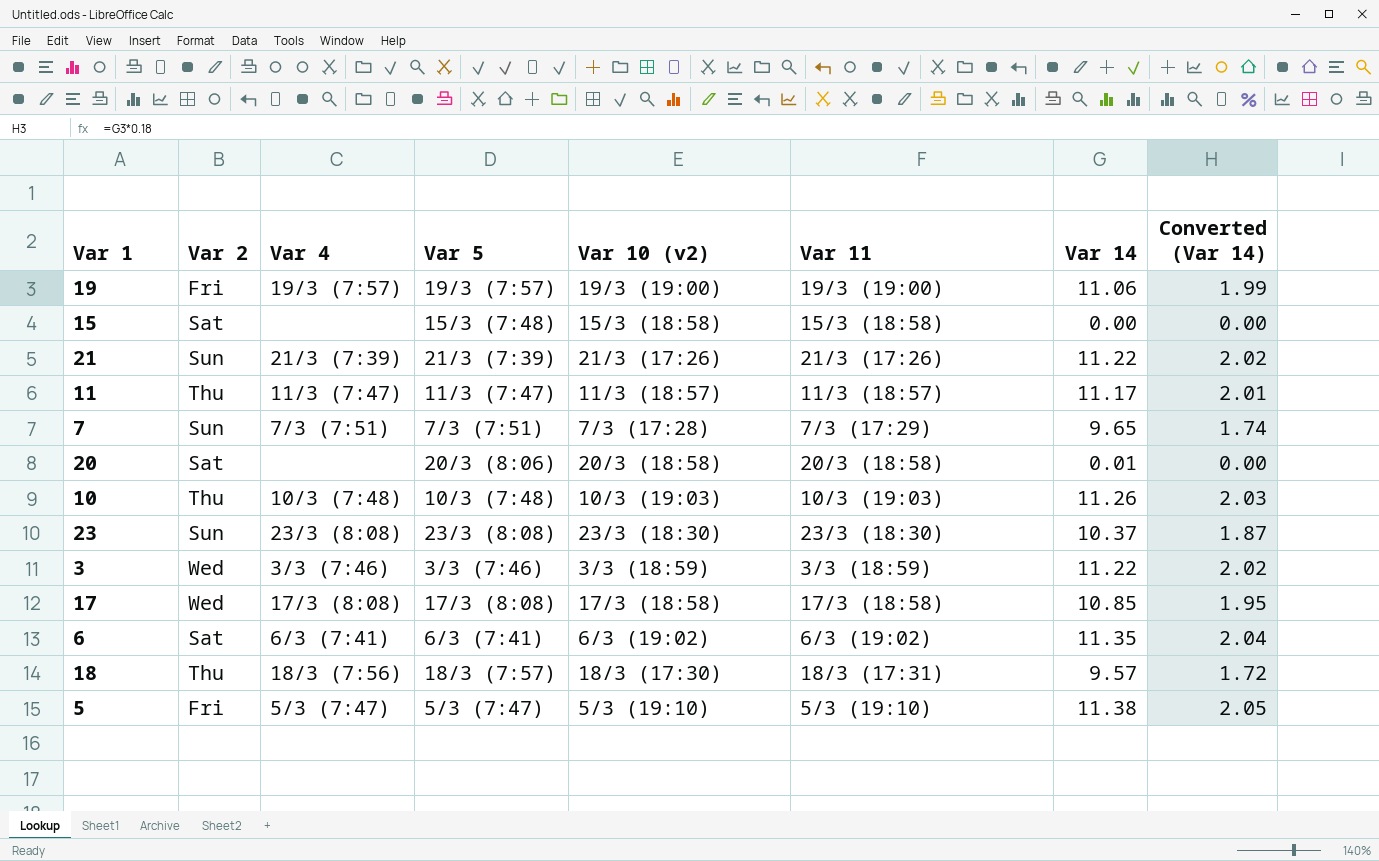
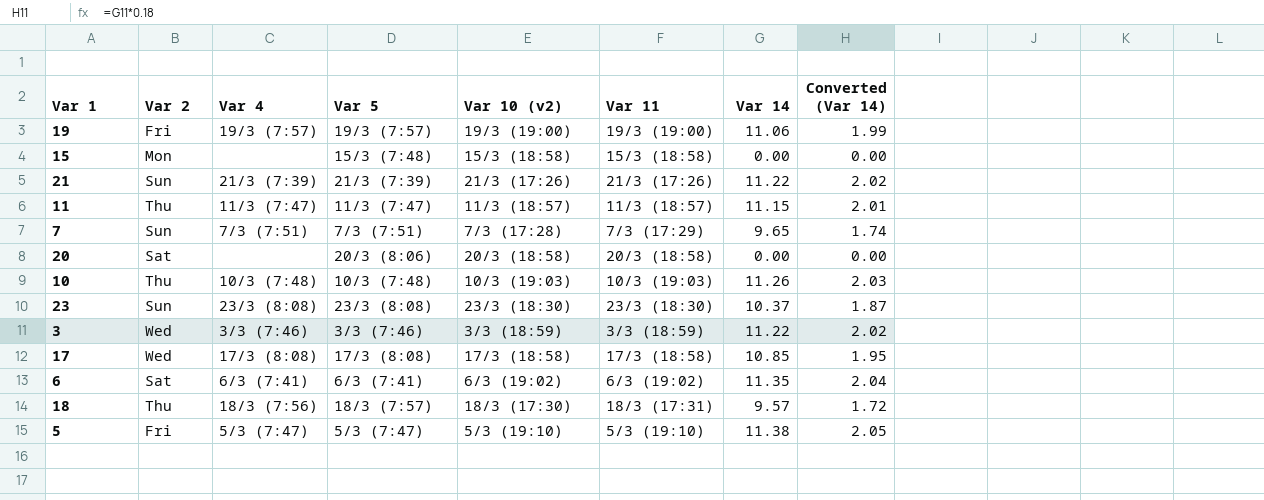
15 | Var 2: Sat -> Mon
11 | Var 14: 11.17 -> 11.15
20 | Var 14: 0.01 -> 0.00

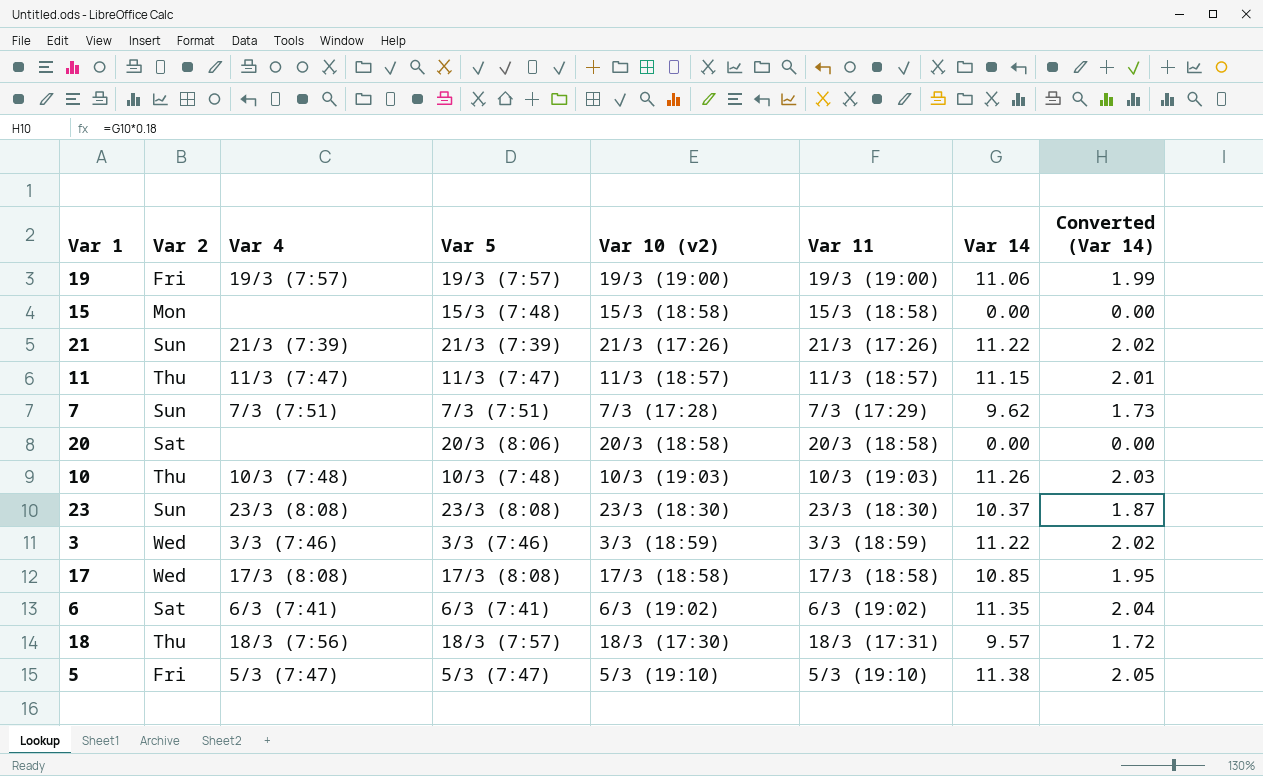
7 | Var 14: 9.65 -> 9.62
7 | Converted (Var 14): 1.74 -> 1.73

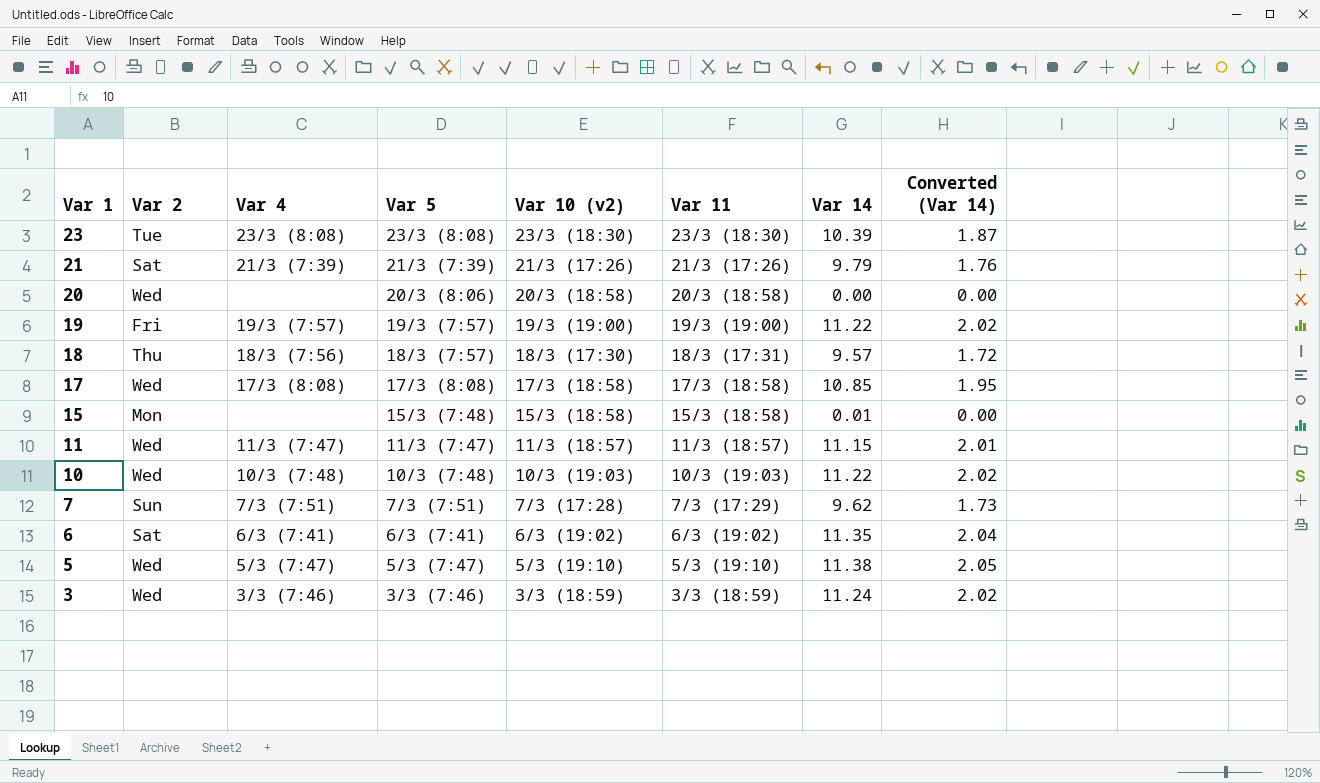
row order: none -> Var 1 descending
23 | Var 2: Sun -> Tue
23 | Var 14: 10.37 -> 10.39
21 | Var 2: Sun -> Sat
21 | Var 14: 11.22 -> 9.79
21 | Converted (Var 14): 2.02 -> 1.76
20 | Var 2: Sat -> Wed
19 | Var 14: 11.06 -> 11.22
19 | Converted (Var 14): 1.99 -> 2.02
15 | Var 14: 0.00 -> 0.01
11 | Var 2: Thu -> Wed
10 | Var 2: Thu -> Wed
10 | Var 14: 11.26 -> 11.22
10 | Converted (Var 14): 2.03 -> 2.02
5 | Var 2: Fri -> Wed
3 | Var 14: 11.22 -> 11.24

